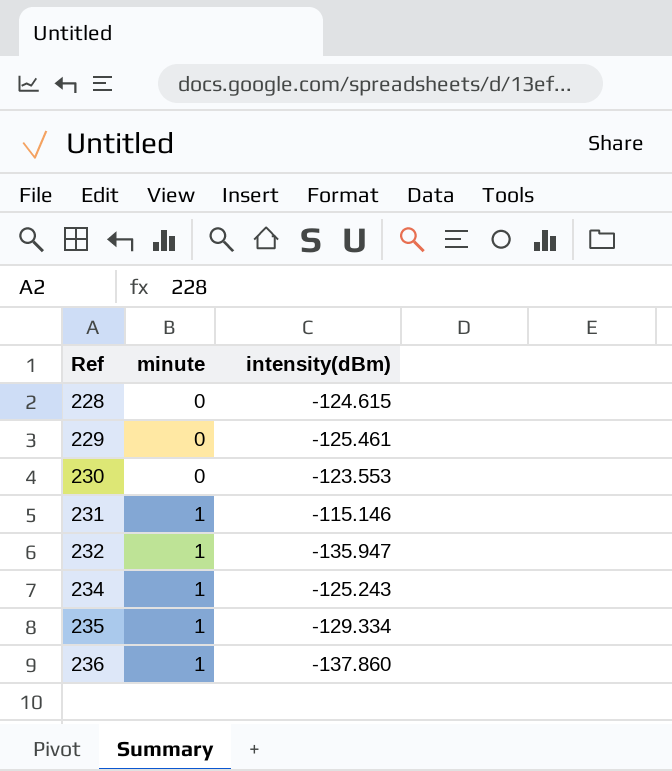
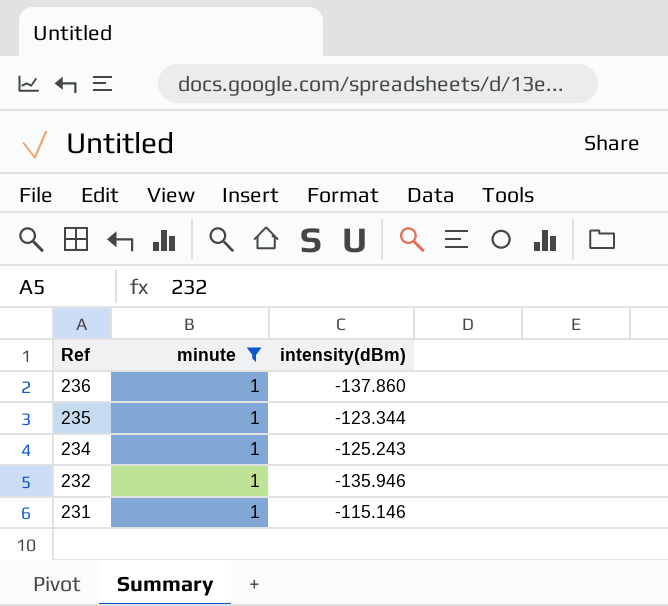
filter: none -> minute = 1
row order: Ref ascending -> Ref descending
235 | intensity(dBm): -129.334 -> -123.344
232 | intensity(dBm): -135.947 -> -135.946

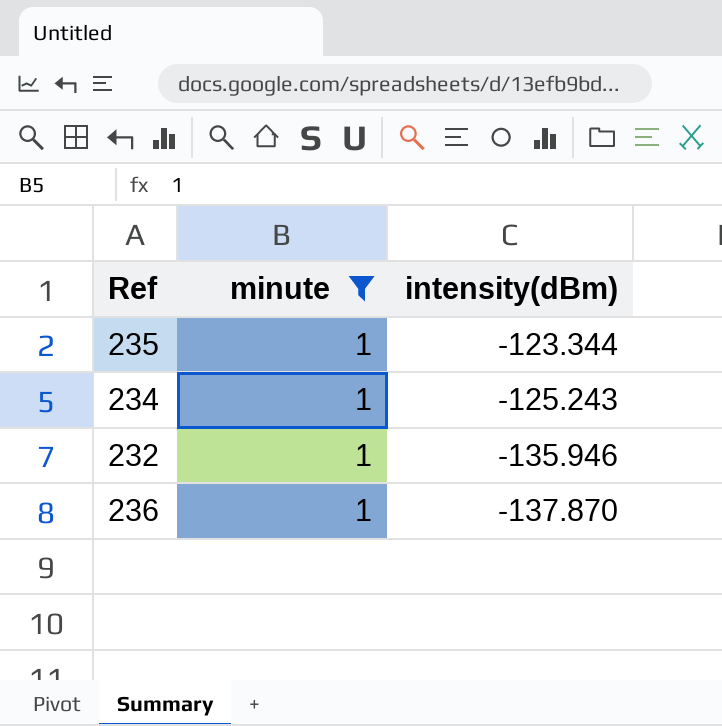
row order: Ref descending -> intensity(dBm) descending
row 231: 1 | -115.146 -> none
236 | intensity(dBm): -137.860 -> -137.870

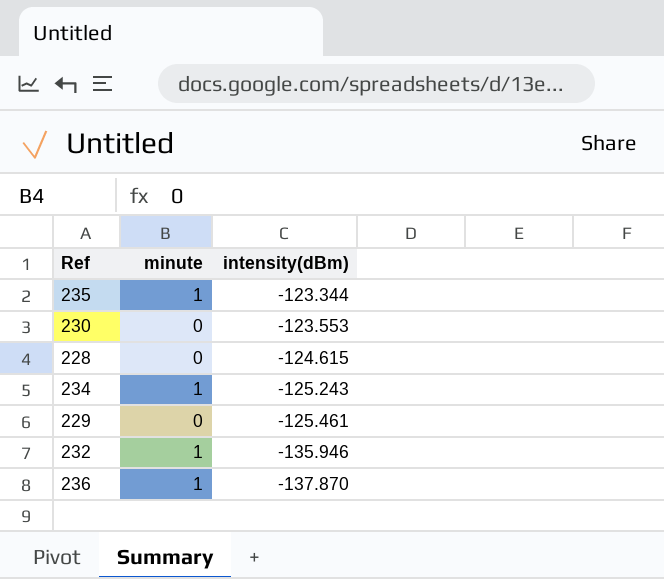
filter: minute = 1 -> none

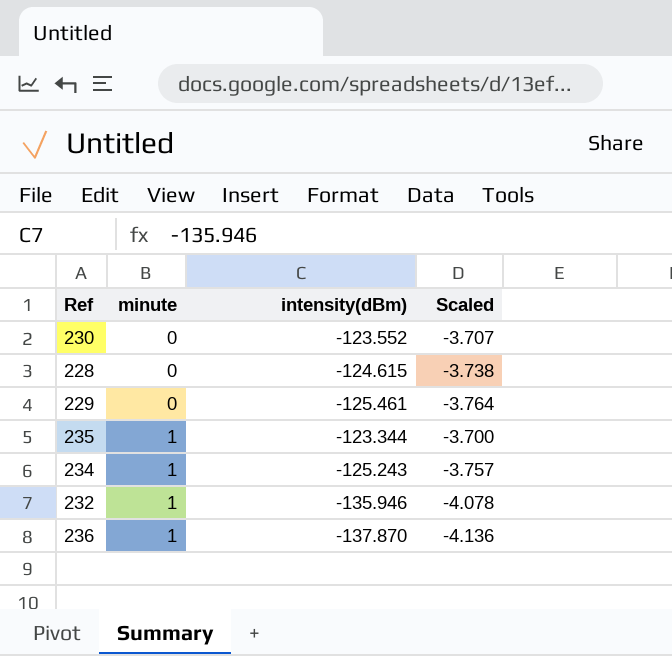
row order: intensity(dBm) descending -> minute ascending
column Scaled | formula: none -> [intensity(dBm)] * 0.03
230 | intensity(dBm): -123.553 -> -123.552

